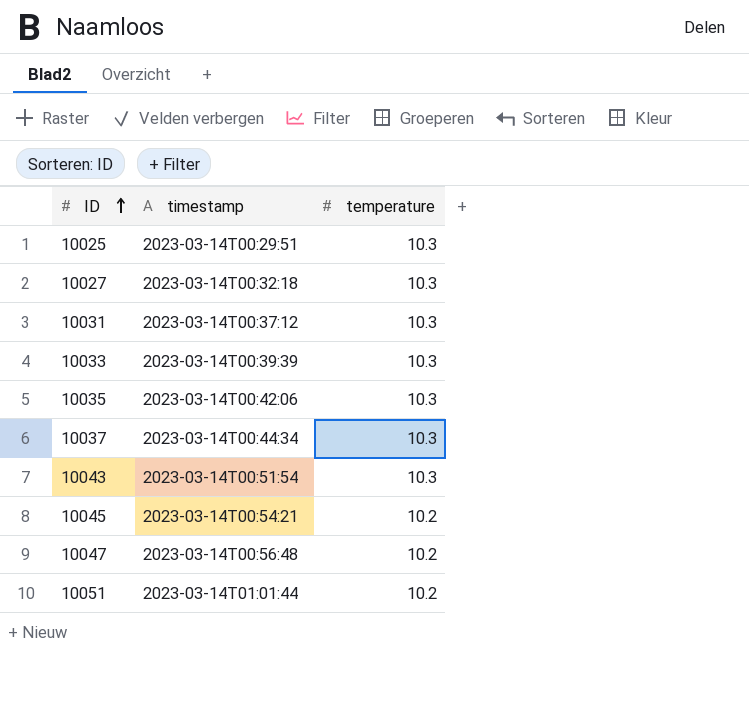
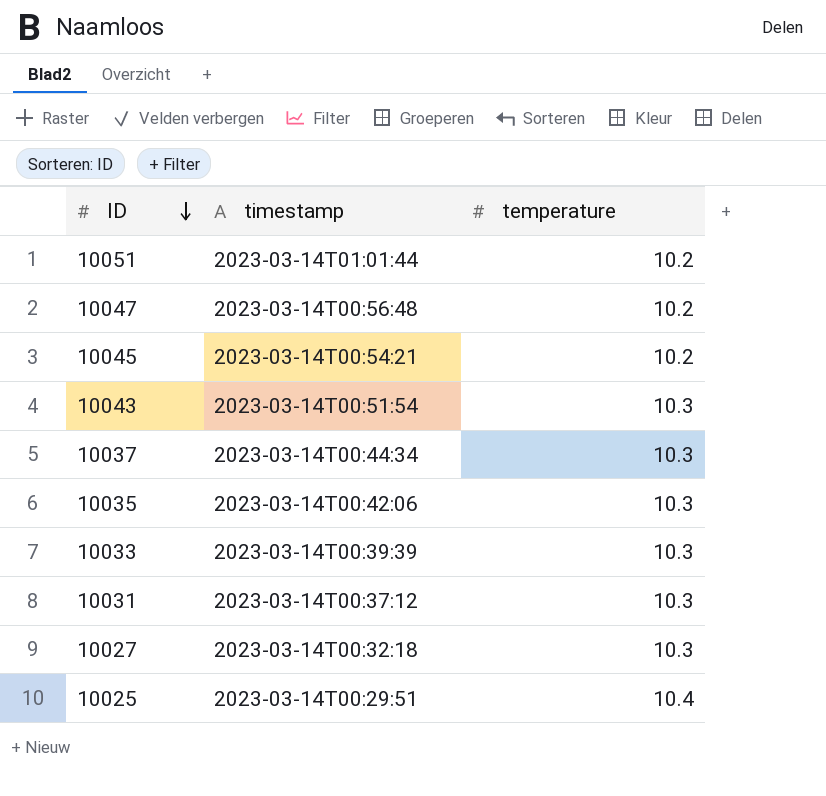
row order: ID ascending -> ID descending
10025 | temperature: 10.3 -> 10.4

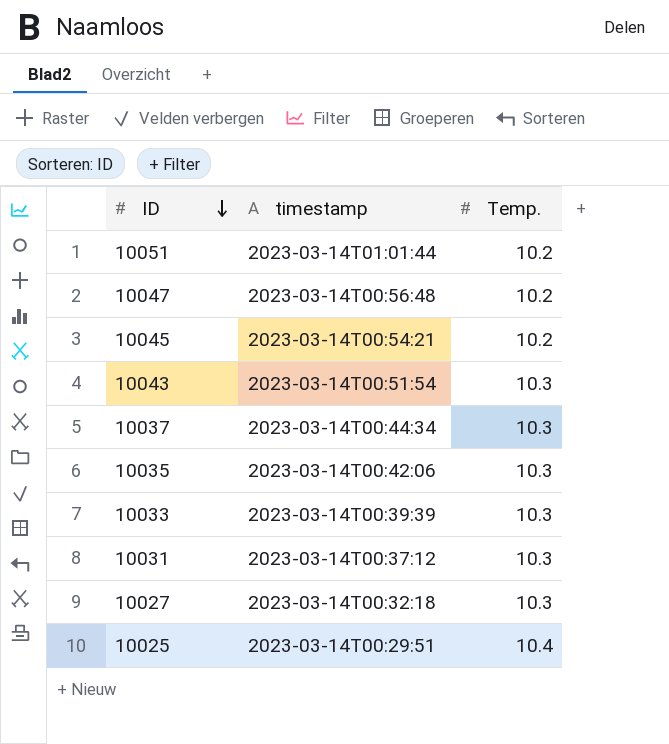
column name: temperature -> Temp.

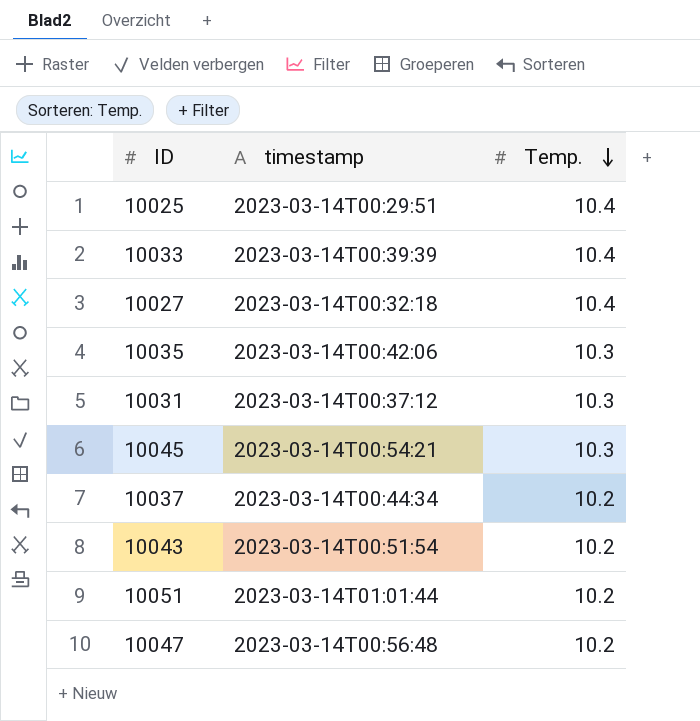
row order: ID descending -> Temp. descending
10033 | Temp.: 10.3 -> 10.4
10027 | Temp.: 10.3 -> 10.4
10045 | Temp.: 10.2 -> 10.3
10037 | Temp.: 10.3 -> 10.2
10043 | Temp.: 10.3 -> 10.2

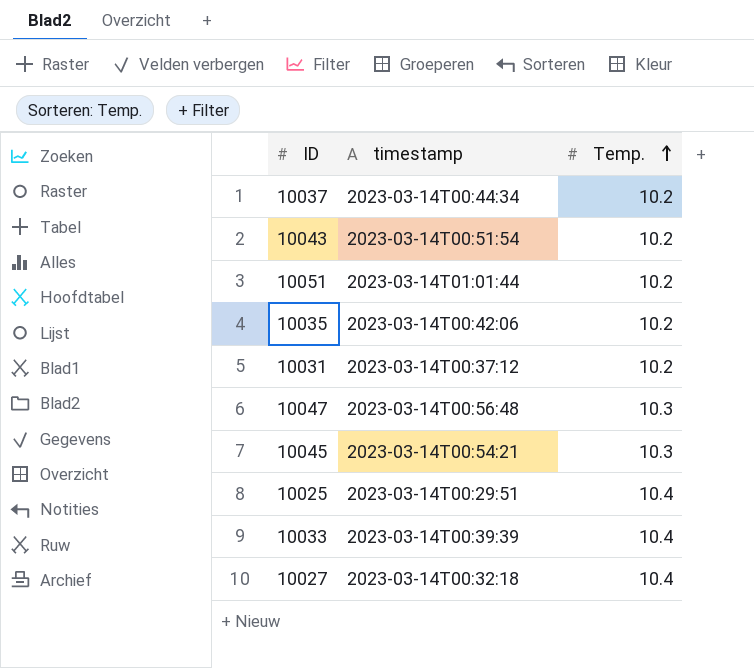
row order: Temp. descending -> Temp. ascending
10035 | Temp.: 10.3 -> 10.2
10031 | Temp.: 10.3 -> 10.2
10047 | Temp.: 10.2 -> 10.3

